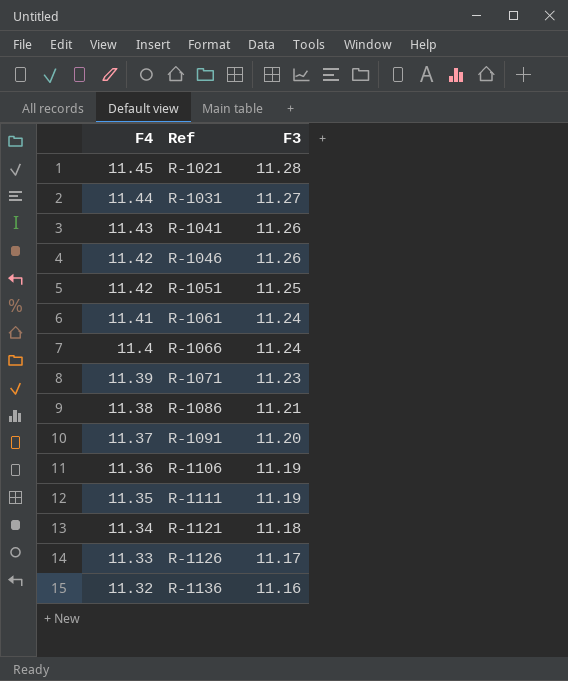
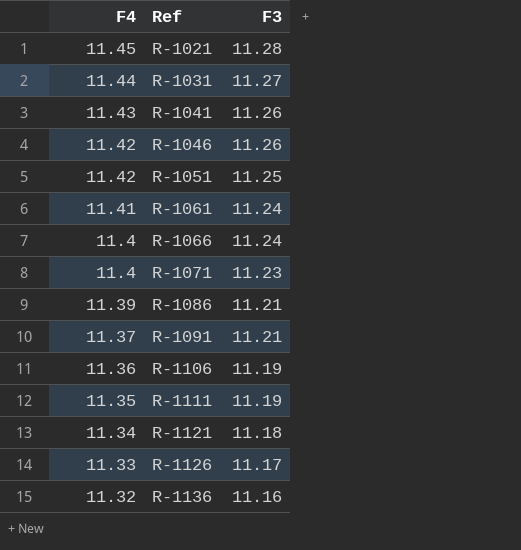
R-1071 | F4: 11.39 -> 11.4
R-1086 | F4: 11.38 -> 11.39
R-1091 | F3: 11.20 -> 11.21

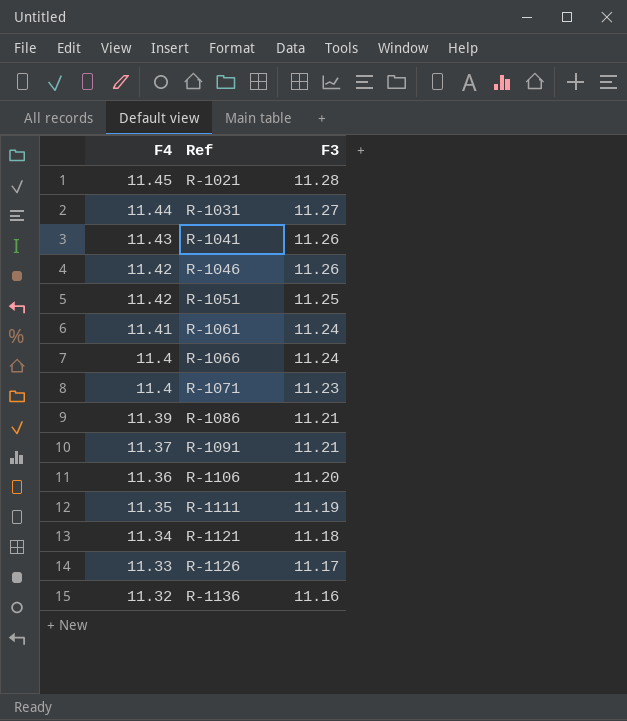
R-1106 | F3: 11.19 -> 11.20

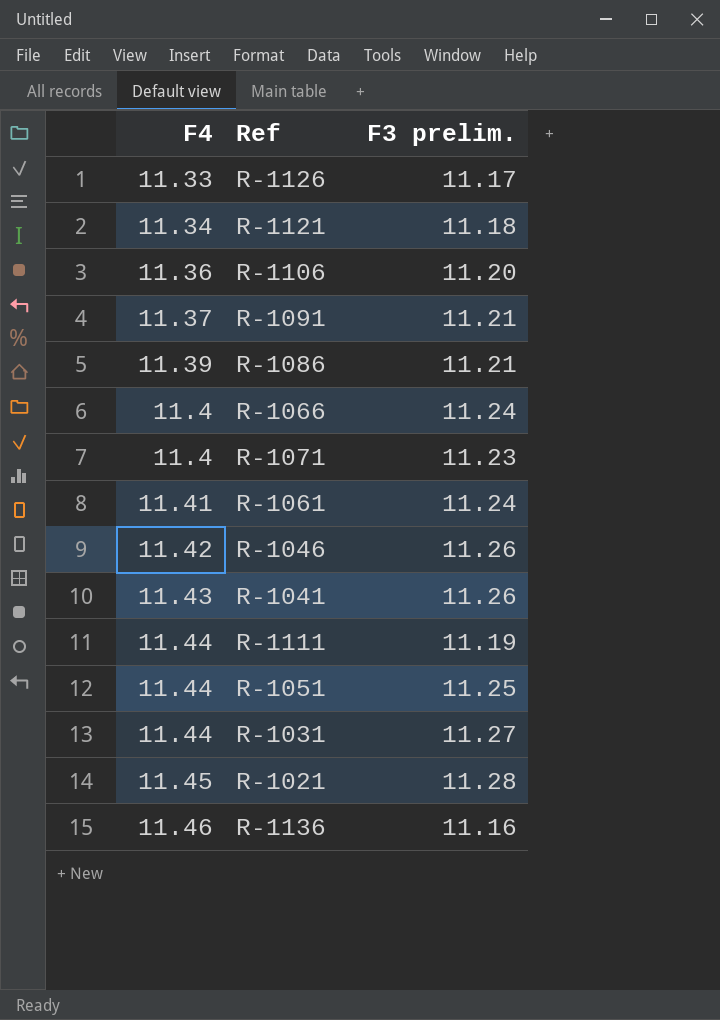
row order: F4 descending -> F4 ascending
column name: F3 -> F3 prelim.
R-1111 | F4: 11.35 -> 11.44
R-1051 | F4: 11.42 -> 11.44
R-1136 | F4: 11.32 -> 11.46

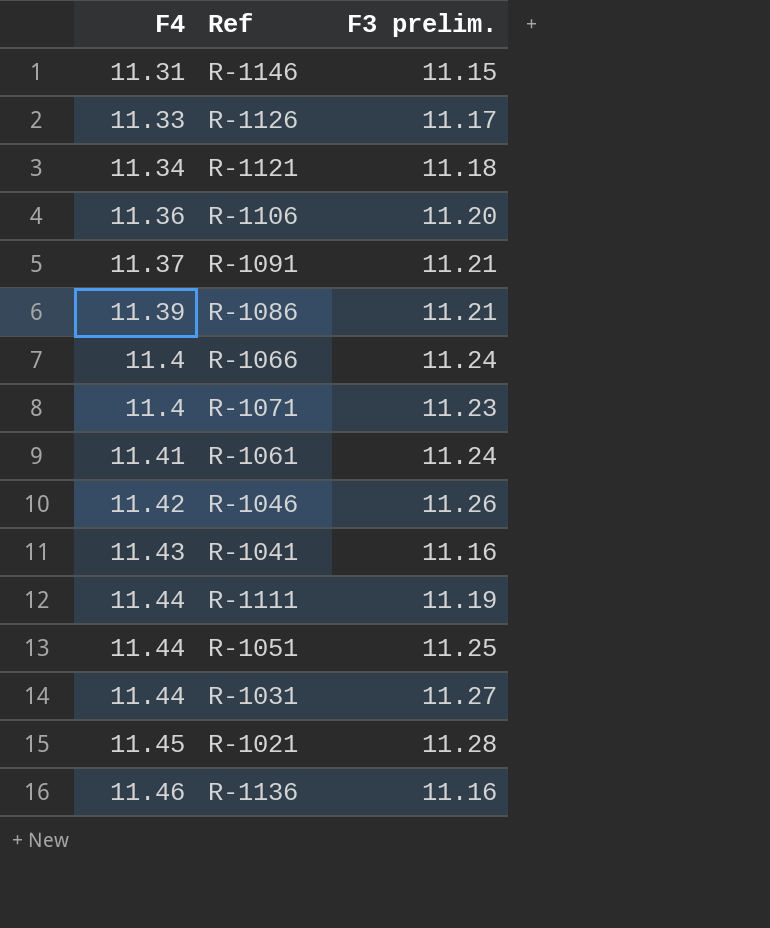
row R-1146: none -> 11.31 | 11.15
R-1041 | F3 prelim.: 11.26 -> 11.16

